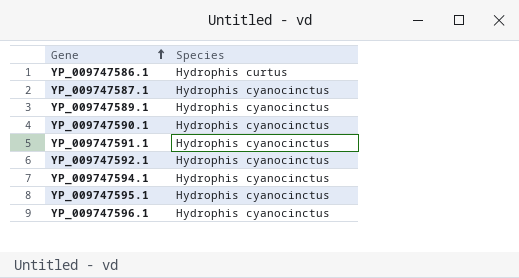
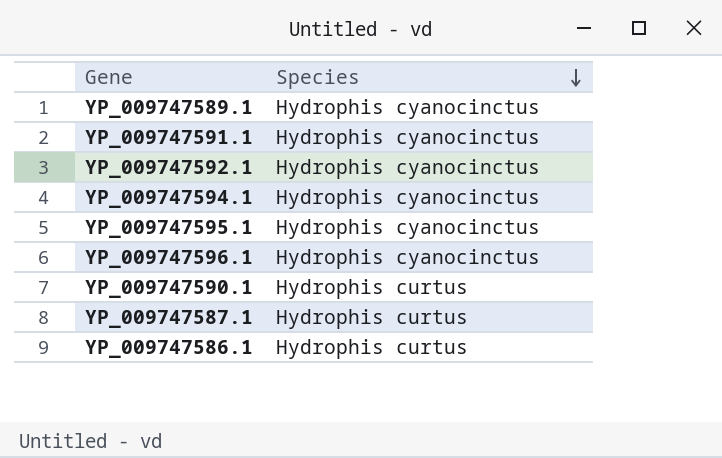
row order: Gene ascending -> Species descending
YP_009747590.1 | Species: Hydrophis cyanocinctus -> Hydrophis curtus
YP_009747587.1 | Species: Hydrophis cyanocinctus -> Hydrophis curtus

